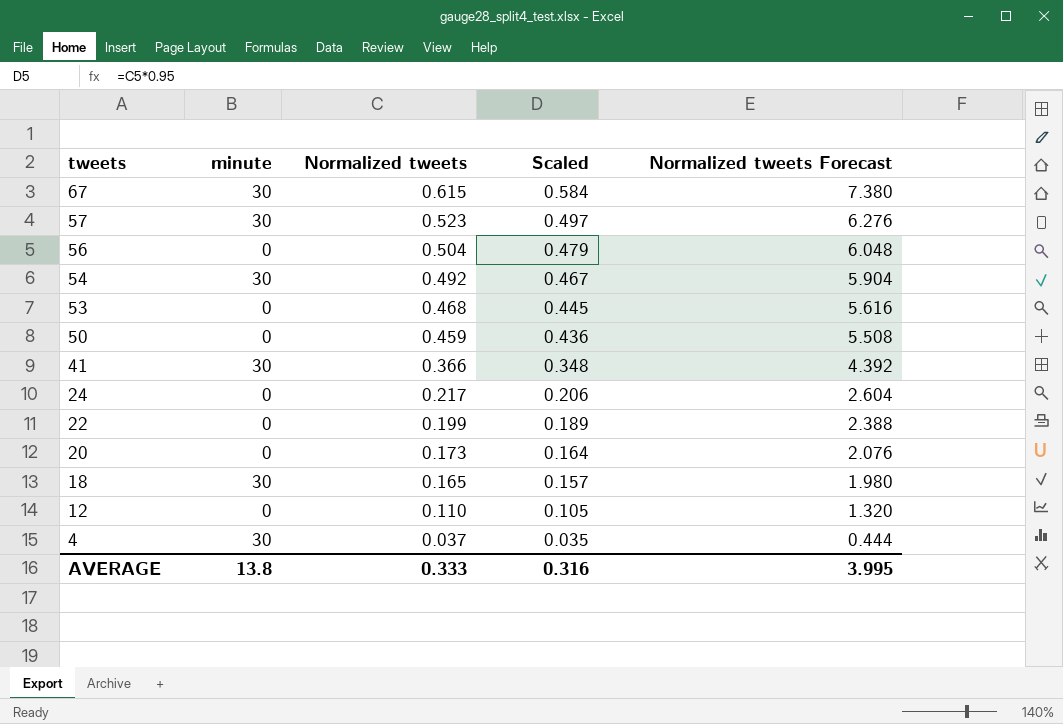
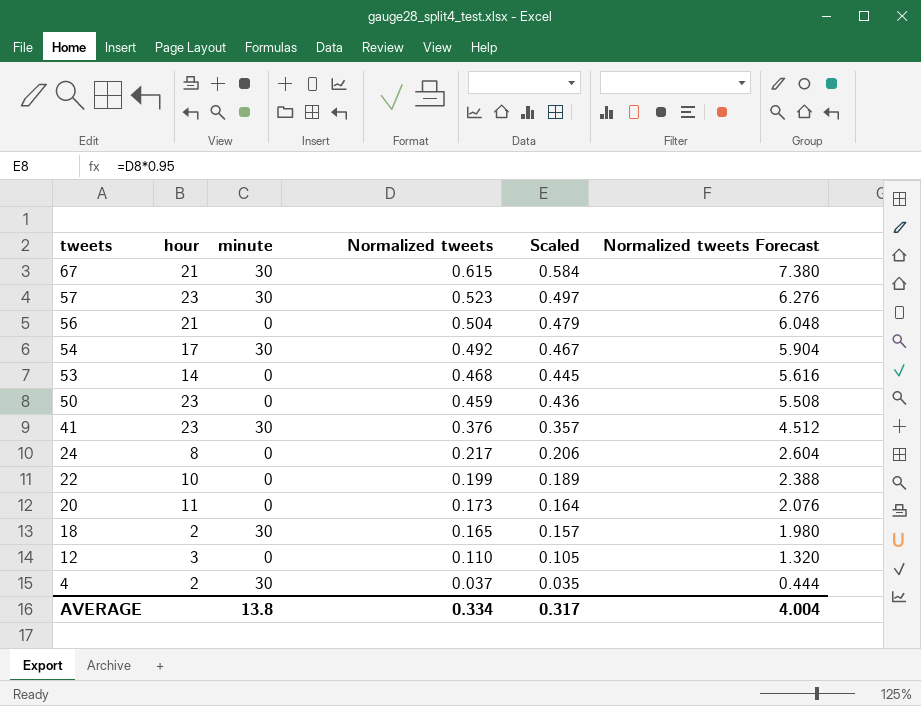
column hour | position: none -> 2
41 | Normalized tweets: 0.366 -> 0.376
41 | Scaled: 0.348 -> 0.357
41 | Normalized tweets Forecast: 4.392 -> 4.512
AVERAGE | Normalized tweets: 0.333 -> 0.334
AVERAGE | Scaled: 0.316 -> 0.317
AVERAGE | Normalized tweets Forecast: 3.995 -> 4.004

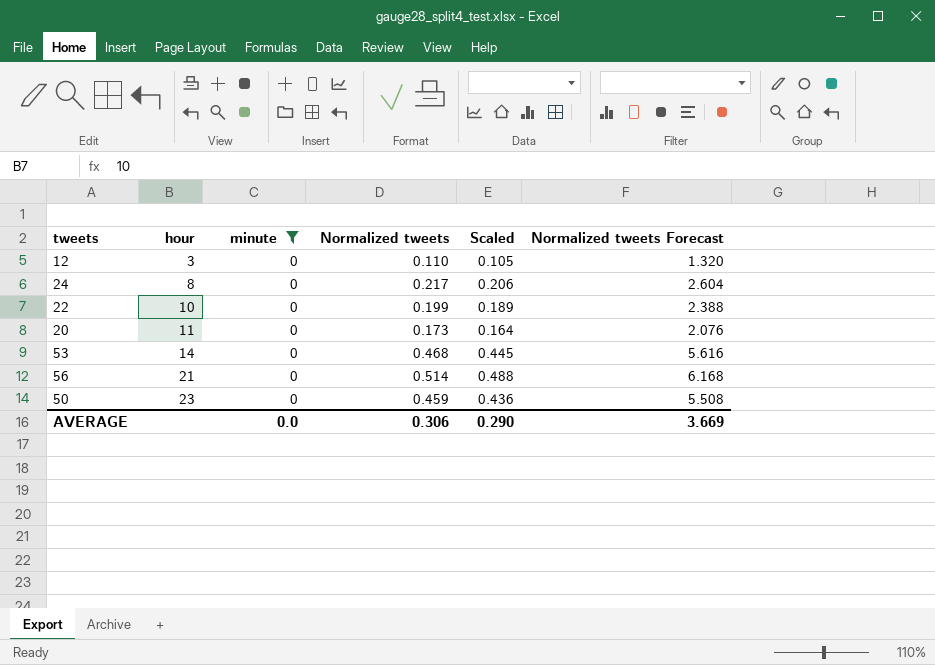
filter: none -> minute = 0
row order: tweets descending -> hour ascending
56 | Normalized tweets: 0.504 -> 0.514
56 | Scaled: 0.479 -> 0.488
56 | Normalized tweets Forecast: 6.048 -> 6.168
AVERAGE | minute: 13.8 -> 0.0
AVERAGE | Normalized tweets: 0.334 -> 0.306
AVERAGE | Scaled: 0.317 -> 0.290
AVERAGE | Normalized tweets Forecast: 4.004 -> 3.669

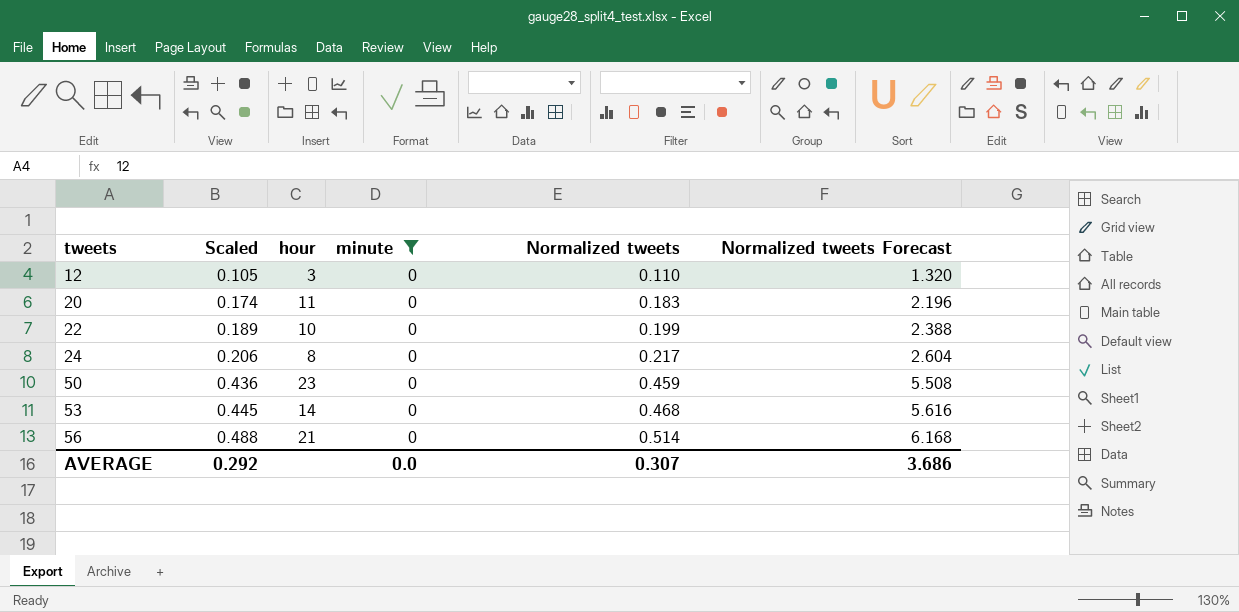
row order: hour ascending -> tweets ascending
column Scaled | position: 5 -> 2
20 | Scaled: 0.164 -> 0.174
20 | Normalized tweets: 0.173 -> 0.183
20 | Normalized tweets Forecast: 2.076 -> 2.196
AVERAGE | Scaled: 0.290 -> 0.292
AVERAGE | Normalized tweets: 0.306 -> 0.307
AVERAGE | Normalized tweets Forecast: 3.669 -> 3.686

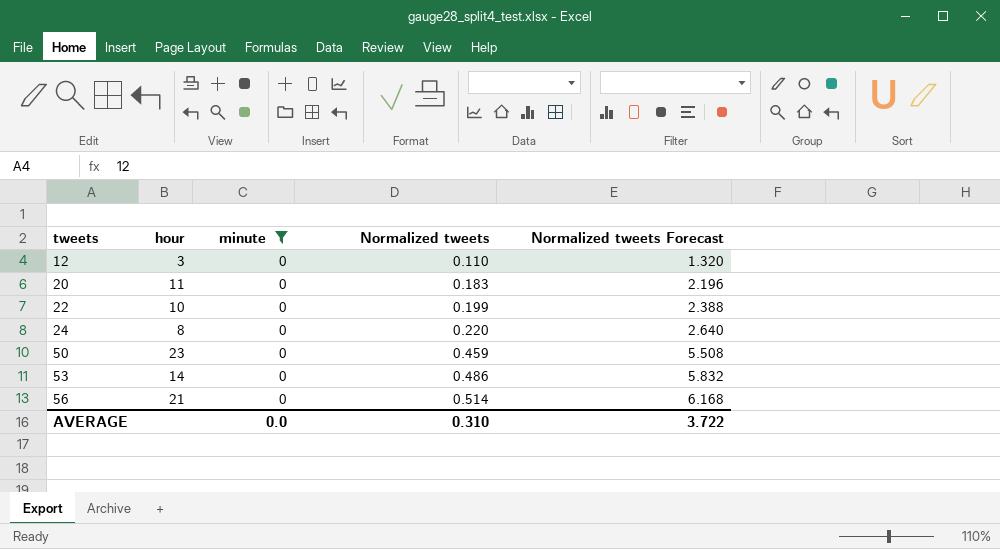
column Scaled | formula: [Normalized tweets] * 0.95 -> none
24 | Normalized tweets: 0.217 -> 0.220
24 | Normalized tweets Forecast: 2.604 -> 2.640
53 | Normalized tweets: 0.468 -> 0.486
53 | Normalized tweets Forecast: 5.616 -> 5.832
AVERAGE | Normalized tweets: 0.307 -> 0.310
AVERAGE | Normalized tweets Forecast: 3.686 -> 3.722

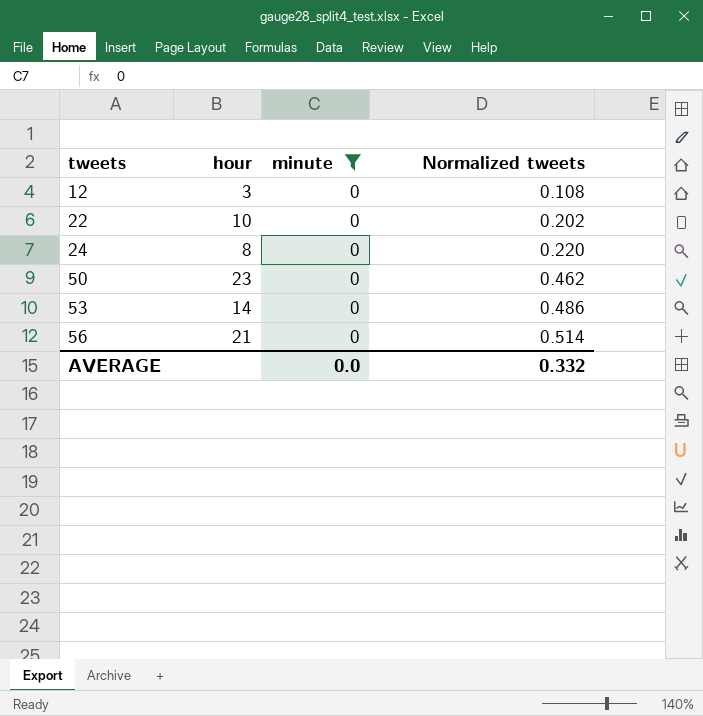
column Normalized tweets Forecast | formula: [Normalized tweets] * 12 -> none
row 20: 11 | 0 | 0.183 | 2.196 -> none
12 | Normalized tweets: 0.110 -> 0.108
22 | Normalized tweets: 0.199 -> 0.202
50 | Normalized tweets: 0.459 -> 0.462
AVERAGE | Normalized tweets: 0.310 -> 0.332

